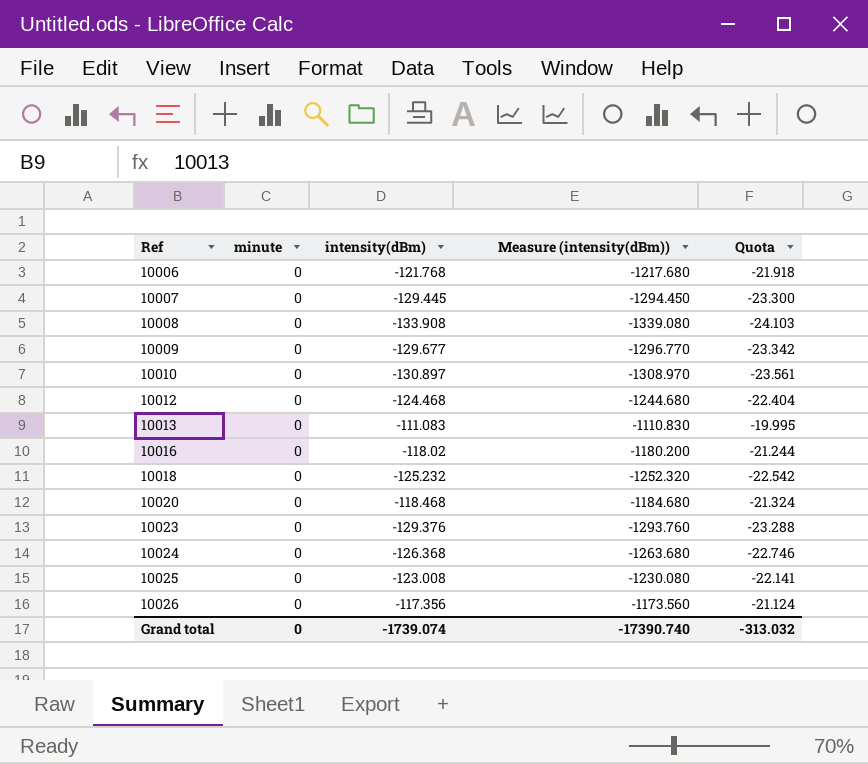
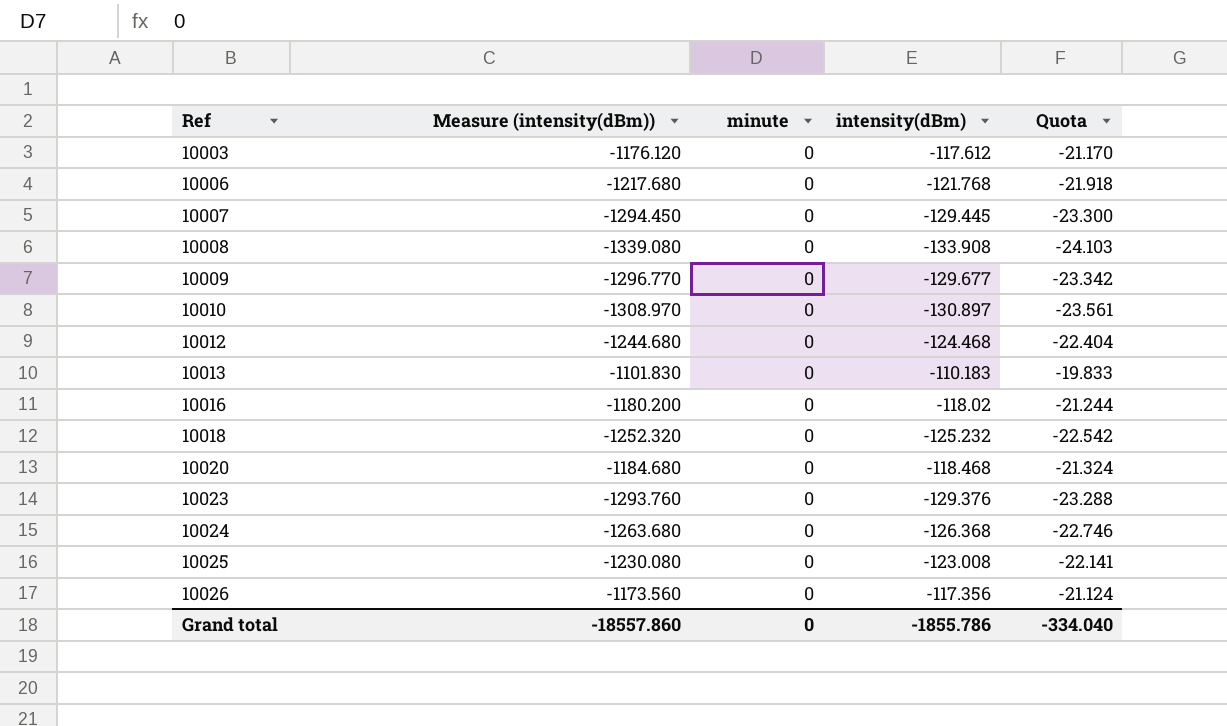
column Measure (intensity(dBm)) | position: 4 -> 2
row 10003: none -> -1176.120 | 0 | -117.612 | -21.170
10013 | Measure (intensity(dBm)): -1110.830 -> -1101.830
10013 | intensity(dBm): -111.083 -> -110.183
10013 | Quota: -19.995 -> -19.833
Grand total | Measure (intensity(dBm)): -17390.740 -> -18557.860
Grand total | intensity(dBm): -1739.074 -> -1855.786
Grand total | Quota: -313.032 -> -334.040

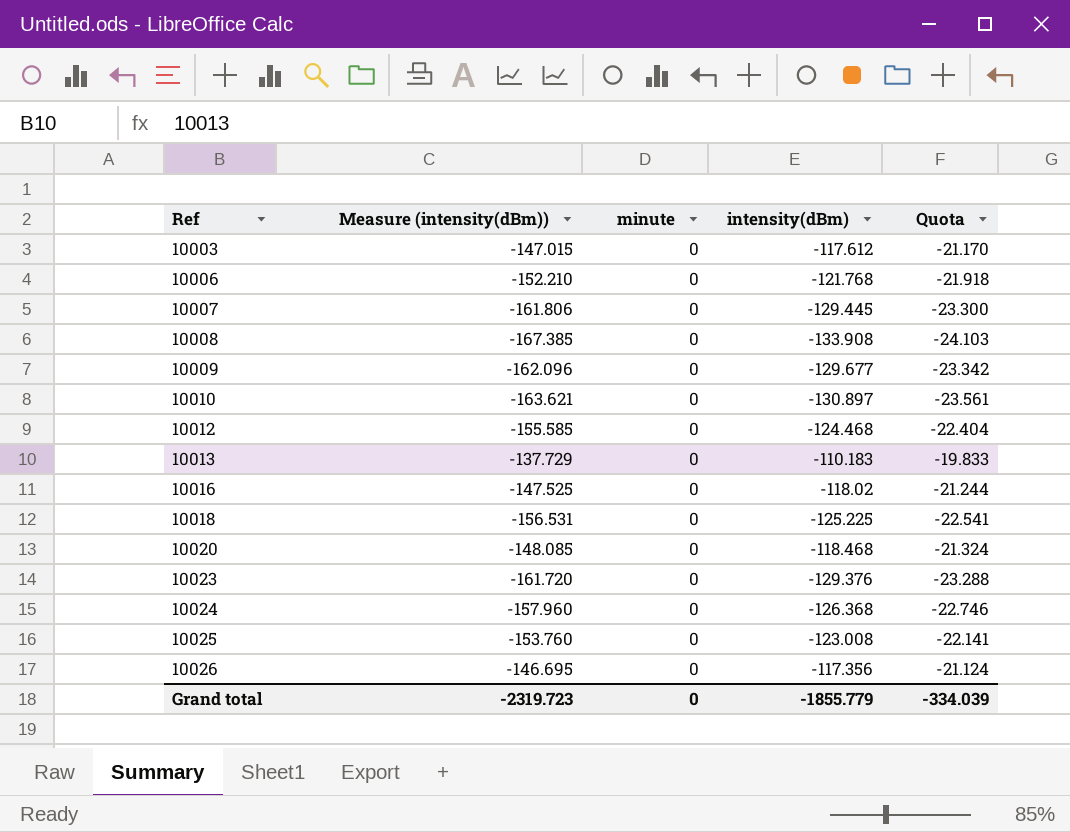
column Measure (intensity(dBm)) | formula: [intensity(dBm)] * 10 -> [intensity(dBm)] * 1.25
10018 | intensity(dBm): -125.232 -> -125.225
10018 | Quota: -22.542 -> -22.541
Grand total | Measure (intensity(dBm)): -18557.860 -> -2319.723
Grand total | intensity(dBm): -1855.786 -> -1855.779
Grand total | Quota: -334.040 -> -334.039

